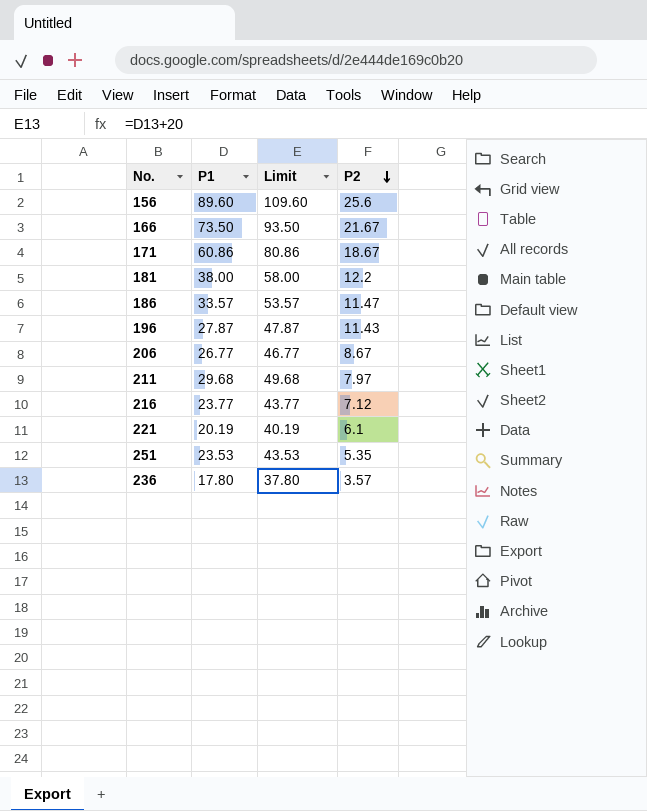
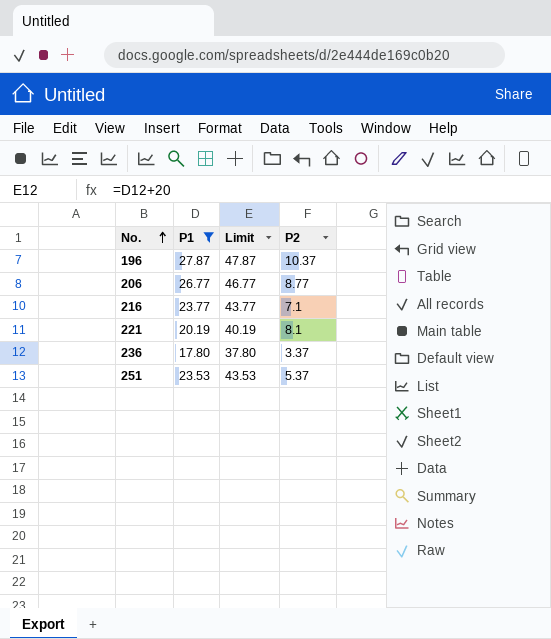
filter: none -> P1 <= 27.87
row order: P2 descending -> No. ascending
196 | P2: 11.43 -> 10.37
206 | P2: 8.67 -> 8.77
216 | P2: 7.12 -> 7.1
221 | P2: 6.1 -> 8.1
236 | P2: 3.57 -> 3.37
251 | P2: 5.35 -> 5.37

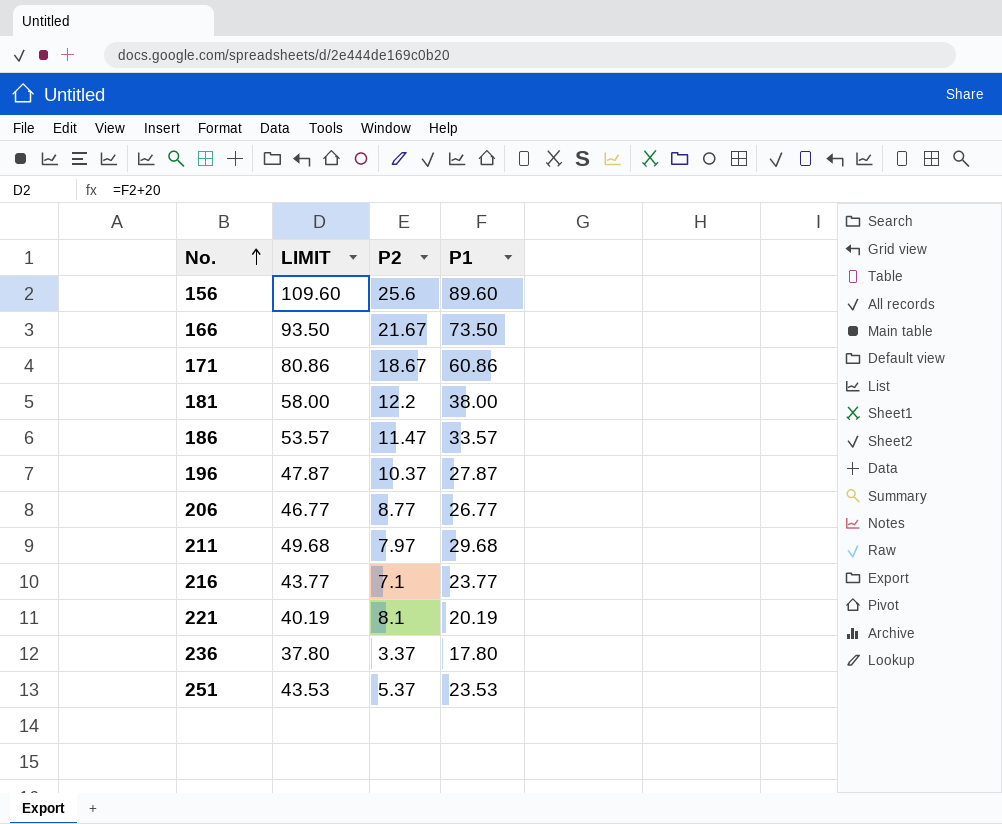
filter: P1 <= 27.87 -> none
column name: Limit -> LIMIT
column P1 | position: 2 -> 4

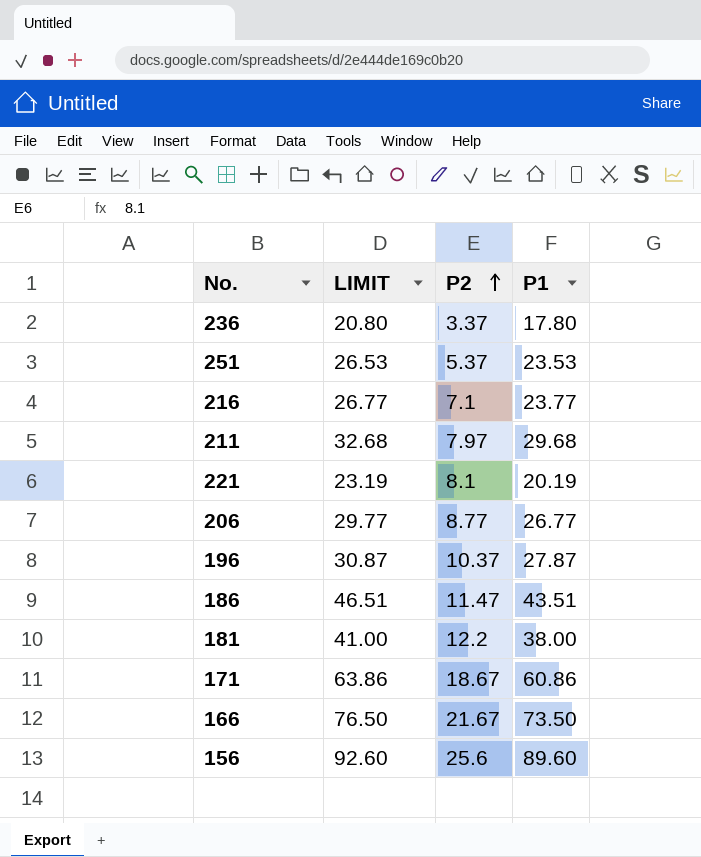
row order: No. ascending -> P2 ascending
column LIMIT | formula: [P1] + 20 -> [P1] + 3
186 | P1: 33.57 -> 43.51

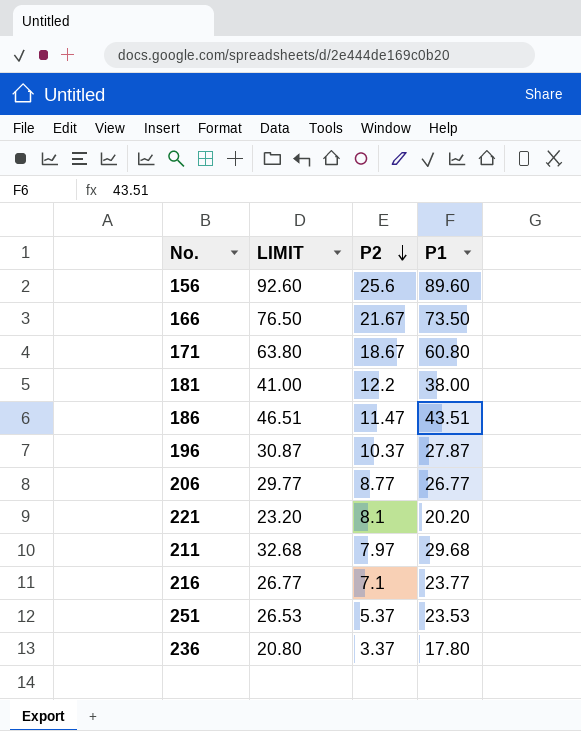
row order: P2 ascending -> P2 descending
171 | LIMIT: 63.86 -> 63.80
171 | P1: 60.86 -> 60.80
221 | LIMIT: 23.19 -> 23.20
221 | P1: 20.19 -> 20.20

